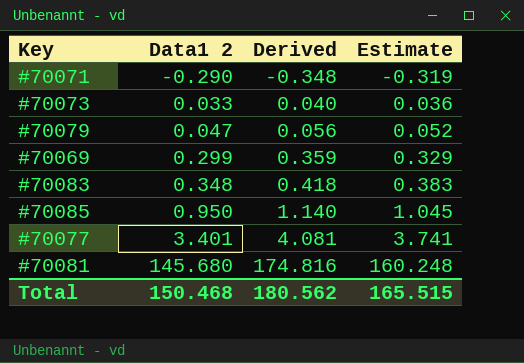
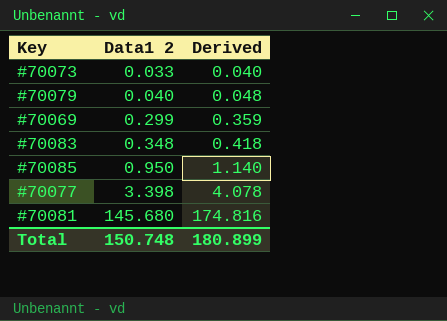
column Estimate | formula: [Data1 2] * 1.1 -> none
row #70071: -0.290 | -0.348 | -0.319 -> none
#70079 | Data1 2: 0.047 -> 0.040
#70079 | Derived: 0.056 -> 0.048
#70077 | Data1 2: 3.401 -> 3.398
#70077 | Derived: 4.081 -> 4.078
Total | Data1 2: 150.468 -> 150.748
Total | Derived: 180.562 -> 180.899

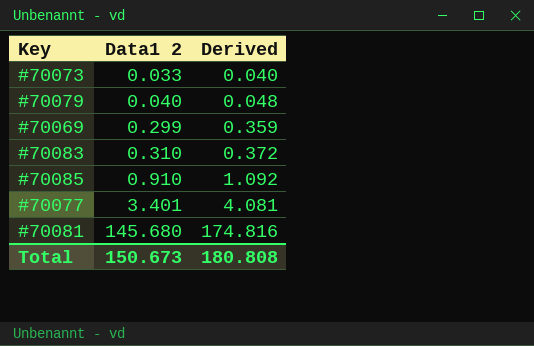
#70083 | Data1 2: 0.348 -> 0.310
#70083 | Derived: 0.418 -> 0.372
#70085 | Data1 2: 0.950 -> 0.910
#70085 | Derived: 1.140 -> 1.092
#70077 | Data1 2: 3.398 -> 3.401
#70077 | Derived: 4.078 -> 4.081
Total | Data1 2: 150.748 -> 150.673
Total | Derived: 180.899 -> 180.808

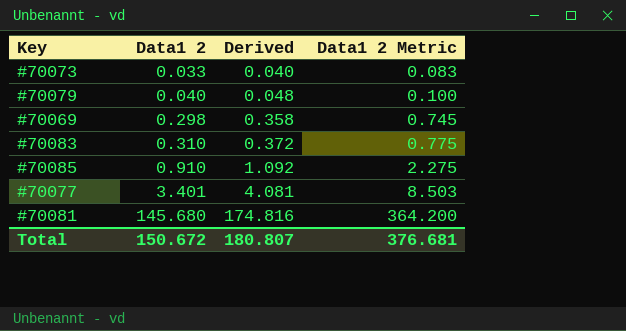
column Data1 2 Metric | formula: none -> [Data1 2] * 2.5
#70069 | Data1 2: 0.299 -> 0.298
#70069 | Derived: 0.359 -> 0.358
Total | Data1 2: 150.673 -> 150.672
Total | Derived: 180.808 -> 180.807

